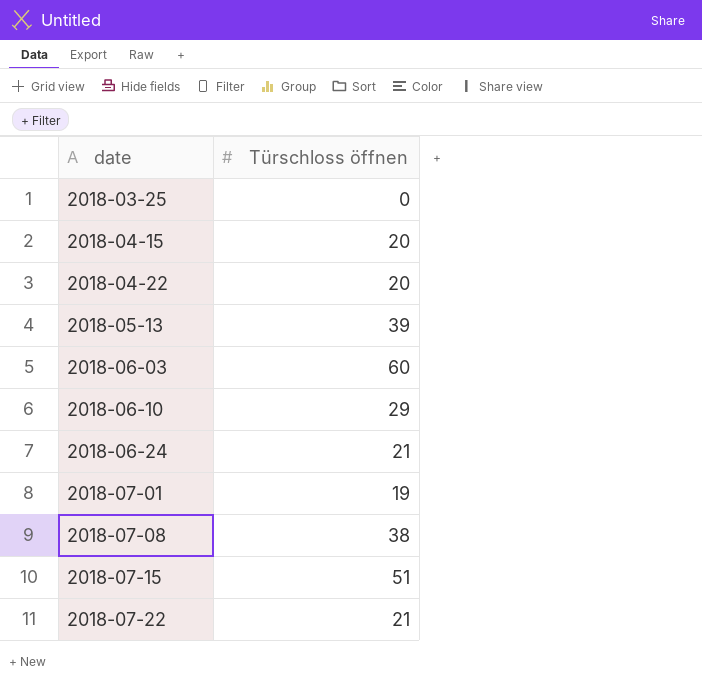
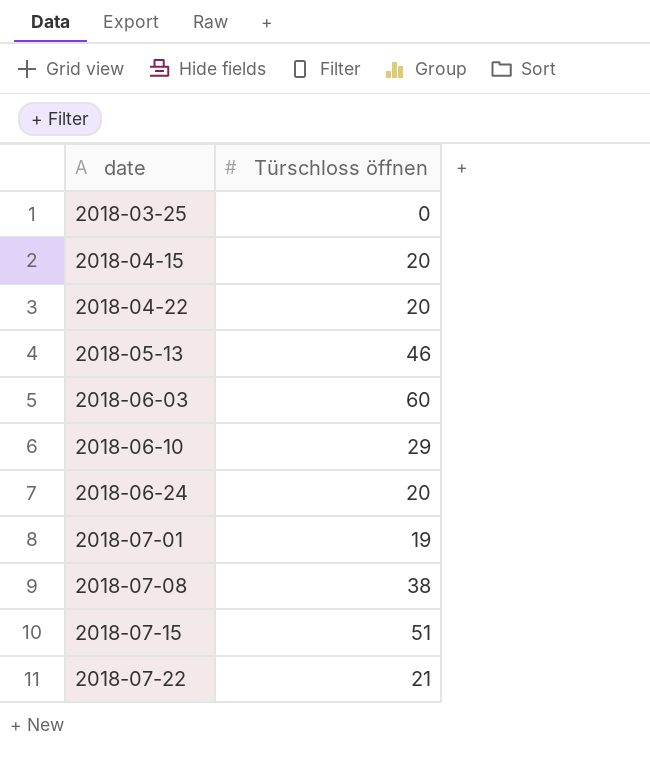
2018-05-13 | Türschloss öffnen: 39 -> 46
2018-06-24 | Türschloss öffnen: 21 -> 20

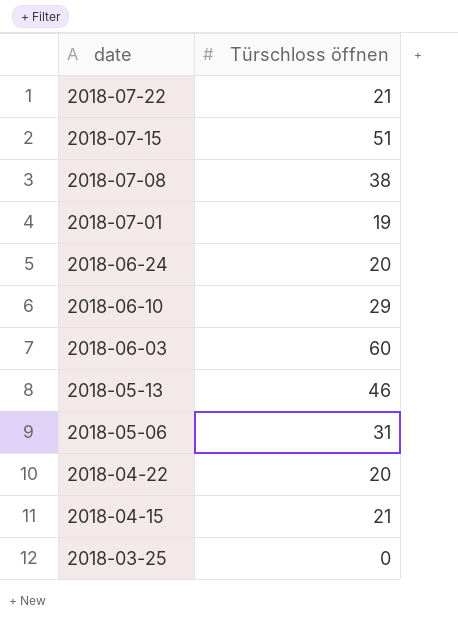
row order: date ascending -> date descending
row 2018-05-06: none -> 31
2018-04-15 | Türschloss öffnen: 20 -> 21

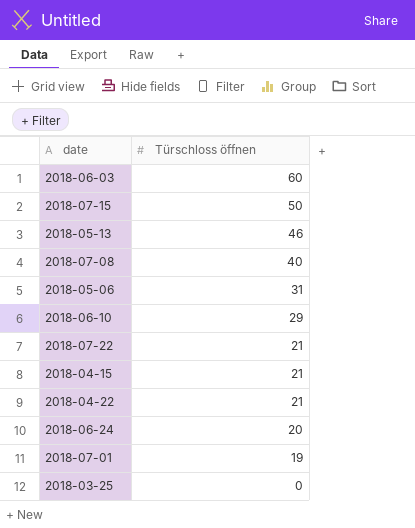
row order: date descending -> Türschloss öffnen descending
2018-07-15 | Türschloss öffnen: 51 -> 50
2018-07-08 | Türschloss öffnen: 38 -> 40
2018-04-22 | Türschloss öffnen: 20 -> 21

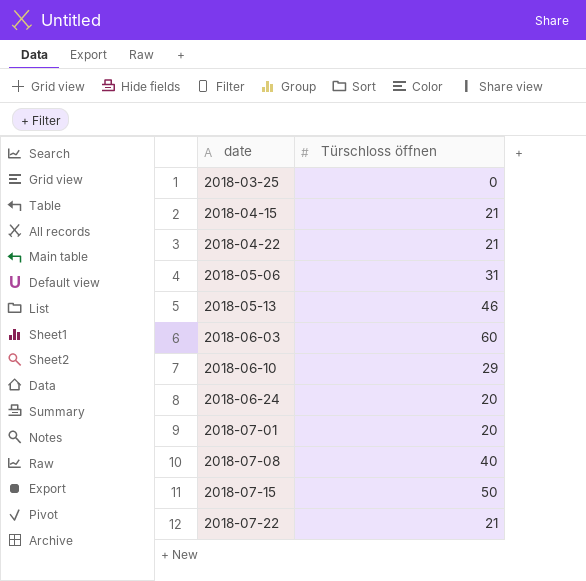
row order: Türschloss öffnen descending -> date ascending
2018-07-01 | Türschloss öffnen: 19 -> 20

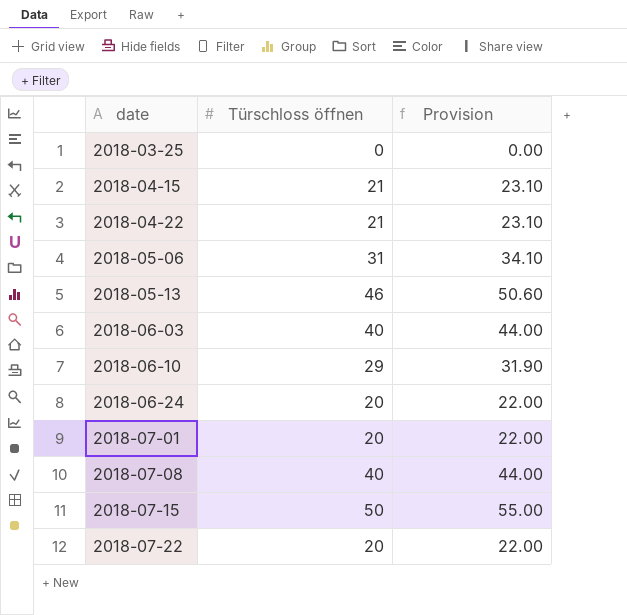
column Provision | formula: none -> [Türschloss öffnen] * 1.1
2018-06-03 | Türschloss öffnen: 60 -> 40
2018-07-22 | Türschloss öffnen: 21 -> 20

